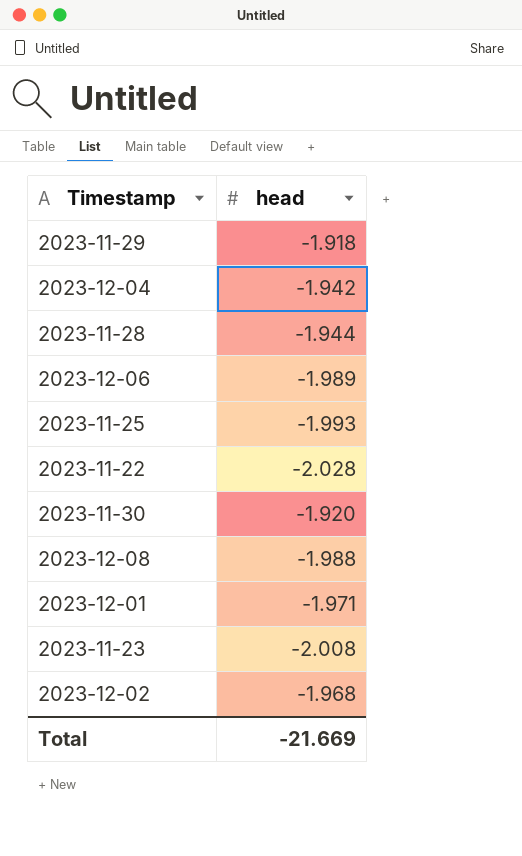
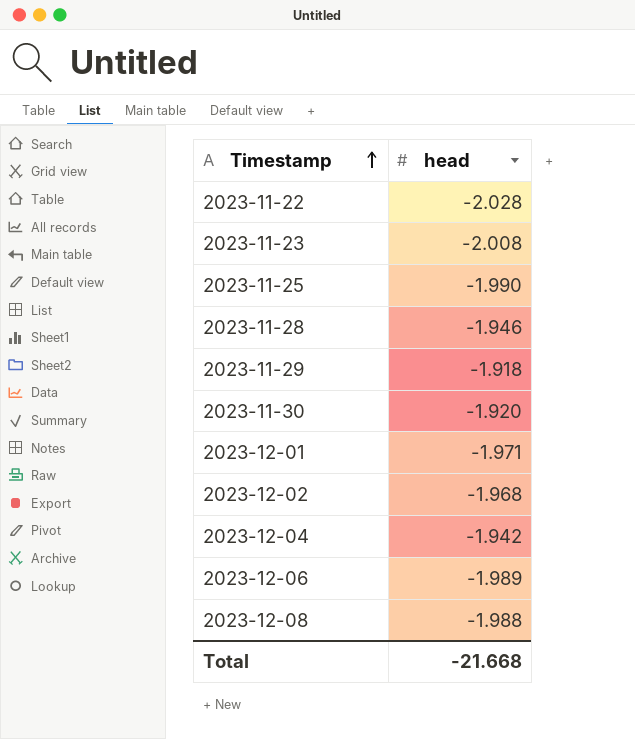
row order: none -> Timestamp ascending
2023-11-25 | head: -1.993 -> -1.990
2023-11-28 | head: -1.944 -> -1.946
Total | head: -21.669 -> -21.668

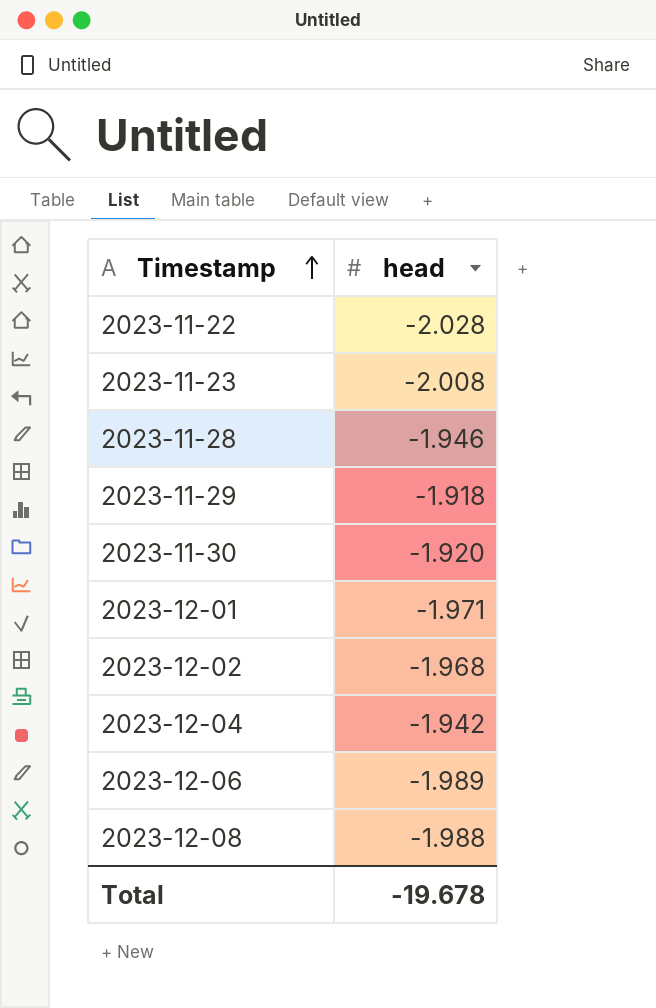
row 2023-11-25: -1.990 -> none
Total | head: -21.668 -> -19.678

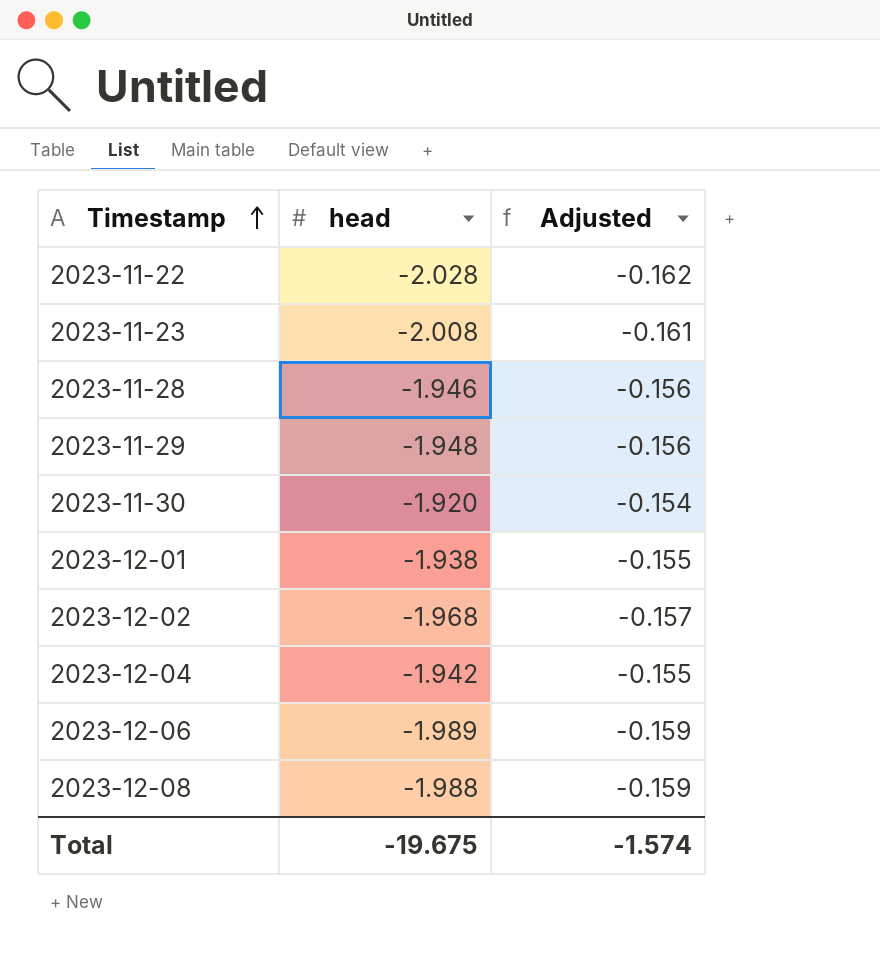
column Adjusted | formula: none -> [head] * 0.08
2023-11-29 | head: -1.918 -> -1.948
2023-12-01 | head: -1.971 -> -1.938
Total | head: -19.678 -> -19.675

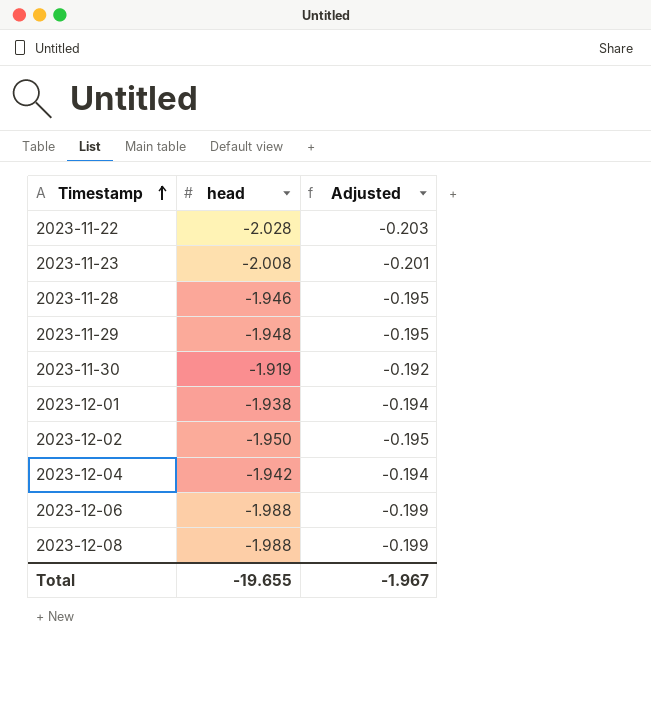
column Adjusted | formula: [head] * 0.08 -> [head] * 0.1
2023-11-30 | head: -1.920 -> -1.919
2023-12-02 | head: -1.968 -> -1.950
2023-12-06 | head: -1.989 -> -1.988
Total | head: -19.675 -> -19.655
Total | Adjusted: -1.574 -> -1.967

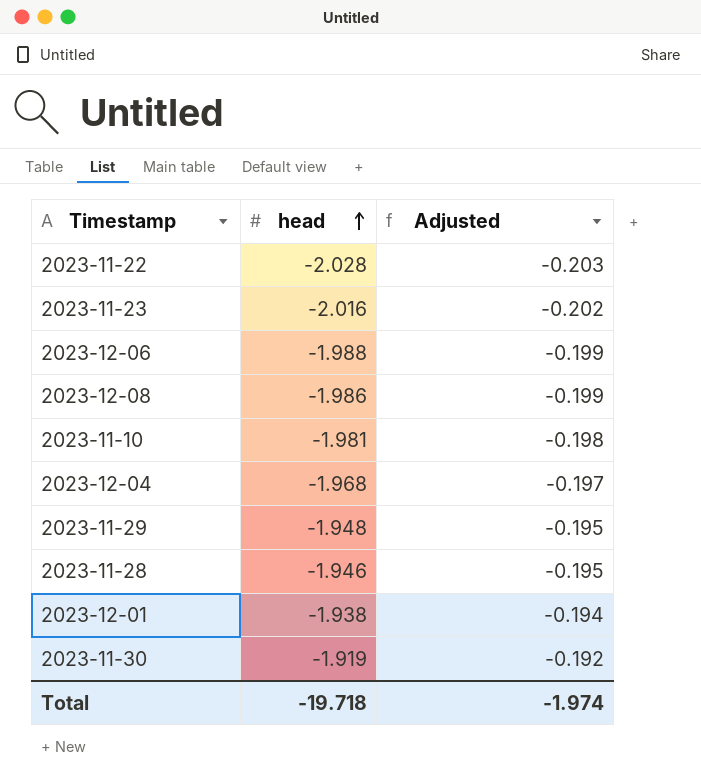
row order: Timestamp ascending -> head ascending
row 2023-12-02: -1.950 | -0.195 -> none
2023-11-23 | head: -2.008 -> -2.016
2023-11-23 | Adjusted: -0.201 -> -0.202
2023-12-08 | head: -1.988 -> -1.986
row 2023-11-10: none -> -1.981 | -0.198
2023-12-04 | head: -1.942 -> -1.968
2023-12-04 | Adjusted: -0.194 -> -0.197
Total | head: -19.655 -> -19.718
Total | Adjusted: -1.967 -> -1.974

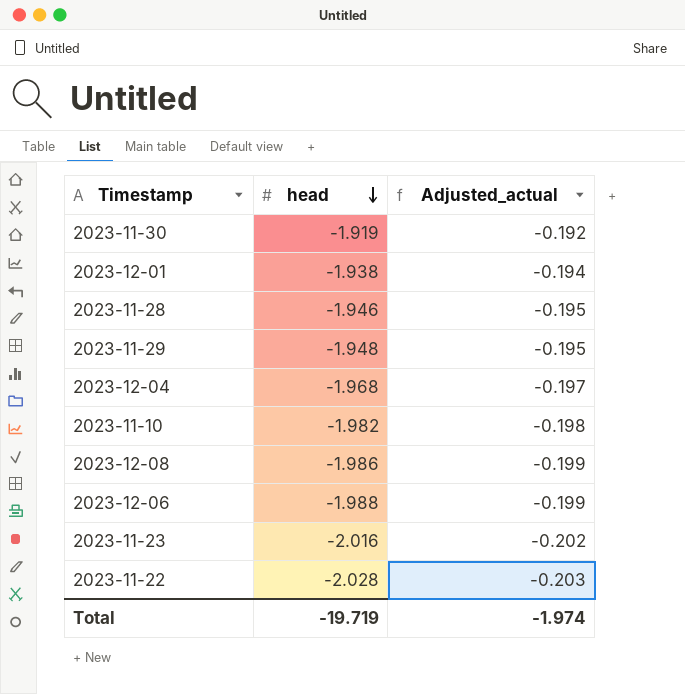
row order: head ascending -> head descending
column name: Adjusted -> Adjusted_actual
2023-11-10 | head: -1.981 -> -1.982
Total | head: -19.718 -> -19.719

